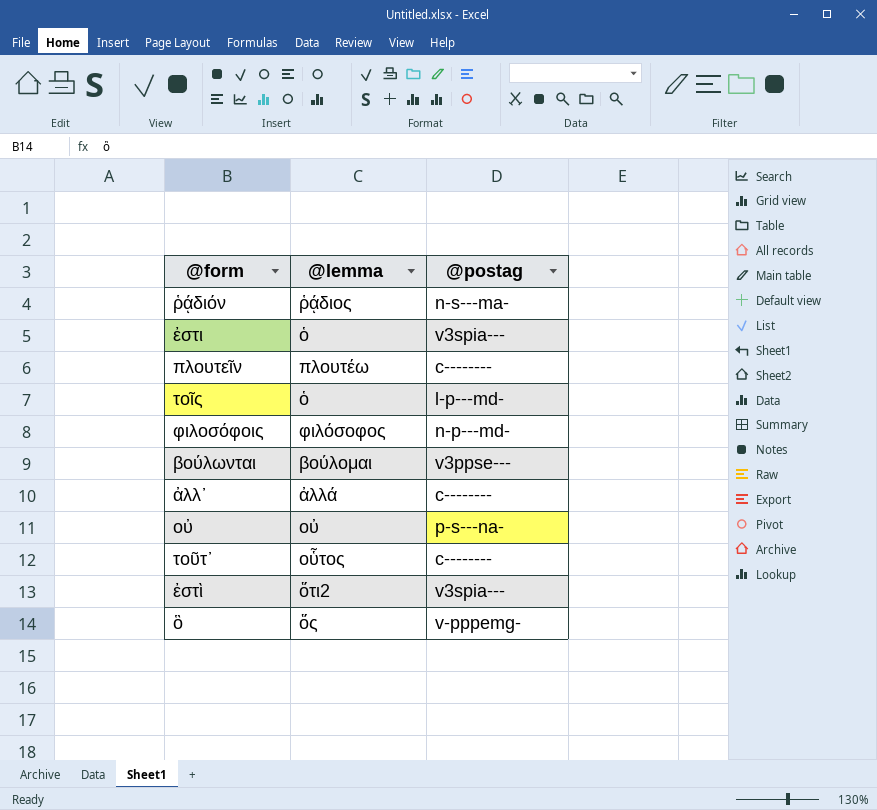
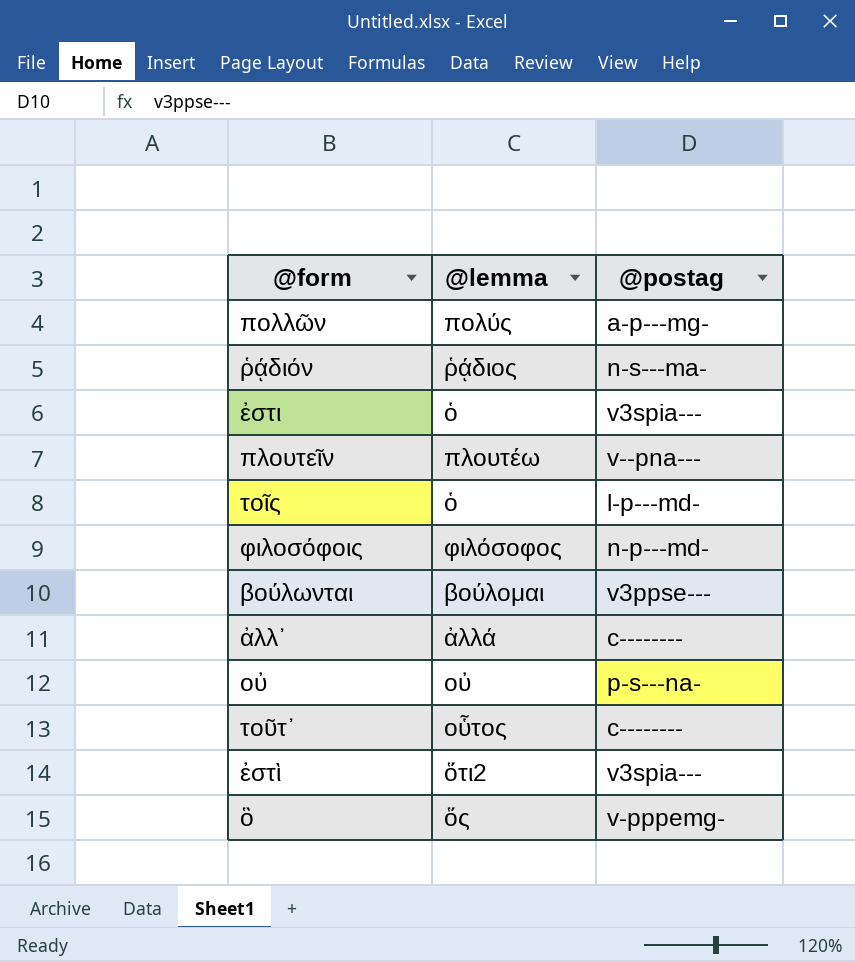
row πολλῶν: none -> πολύς | a-p---mg-
πλουτεῖν | @postag: c-------- -> v--pna---

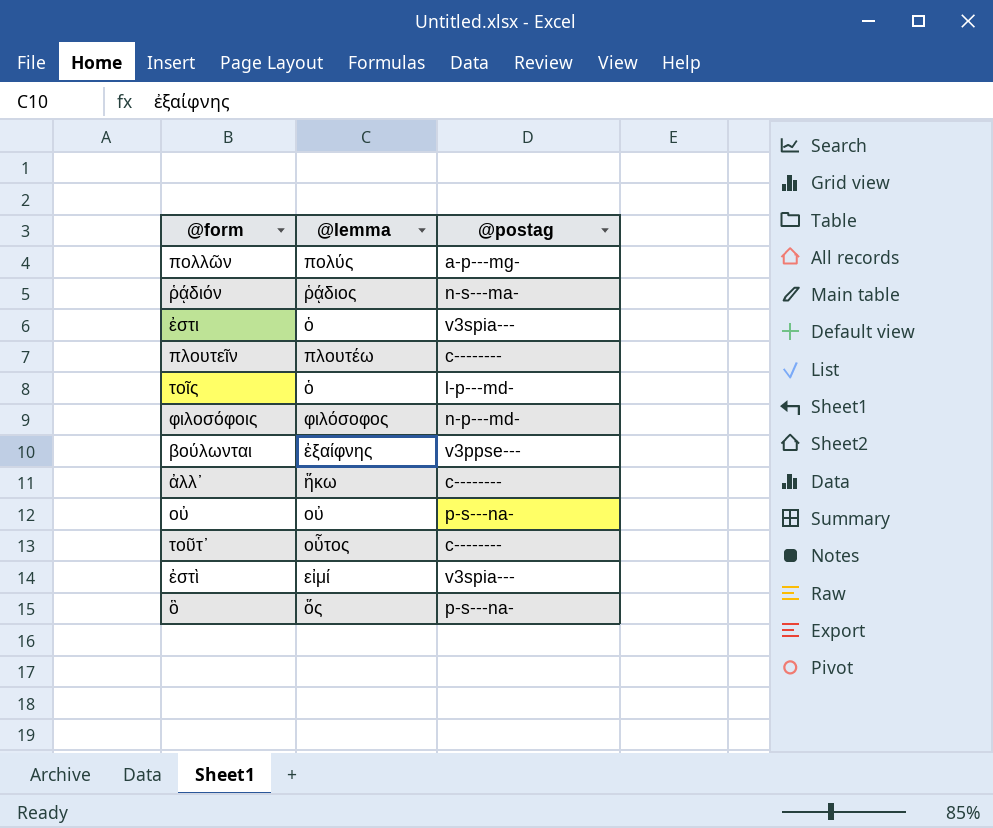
πλουτεῖν | @postag: v--pna--- -> c--------
βούλωνται | @lemma: βούλομαι -> ἐξαίφνης
ἀλλ᾽ | @lemma: ἀλλά -> ἥκω
ἐστὶ | @lemma: ὅτι2 -> εἰμί
ὃ | @postag: v-pppemg- -> p-s---na-

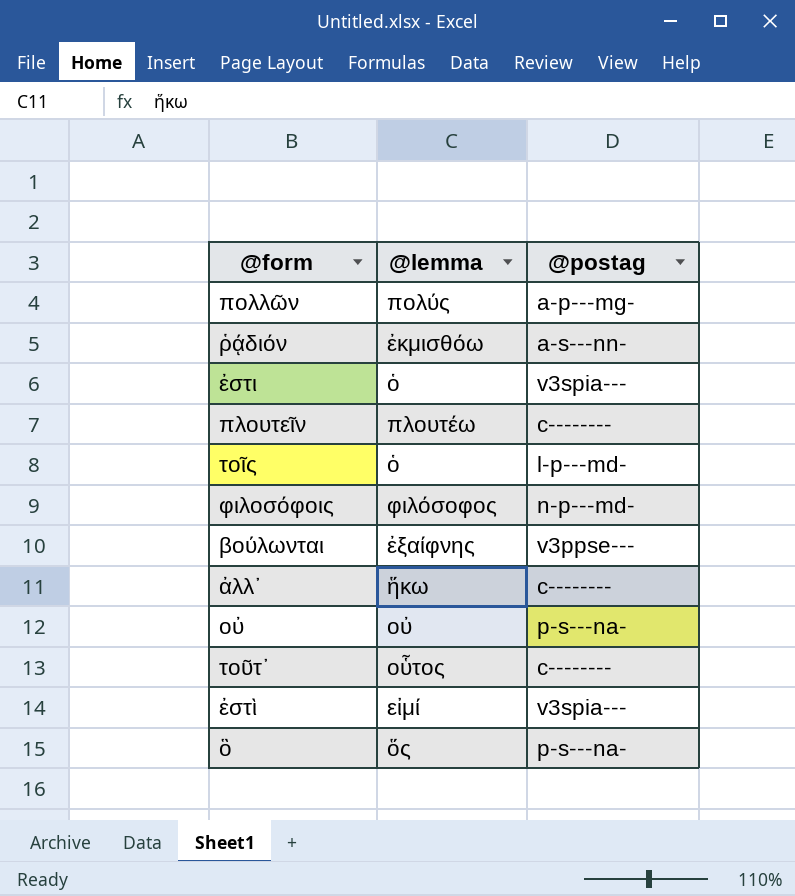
ῥᾴδιόν | @lemma: ῥᾴδιος -> ἐκμισθόω
ῥᾴδιόν | @postag: n-s---ma- -> a-s---nn-

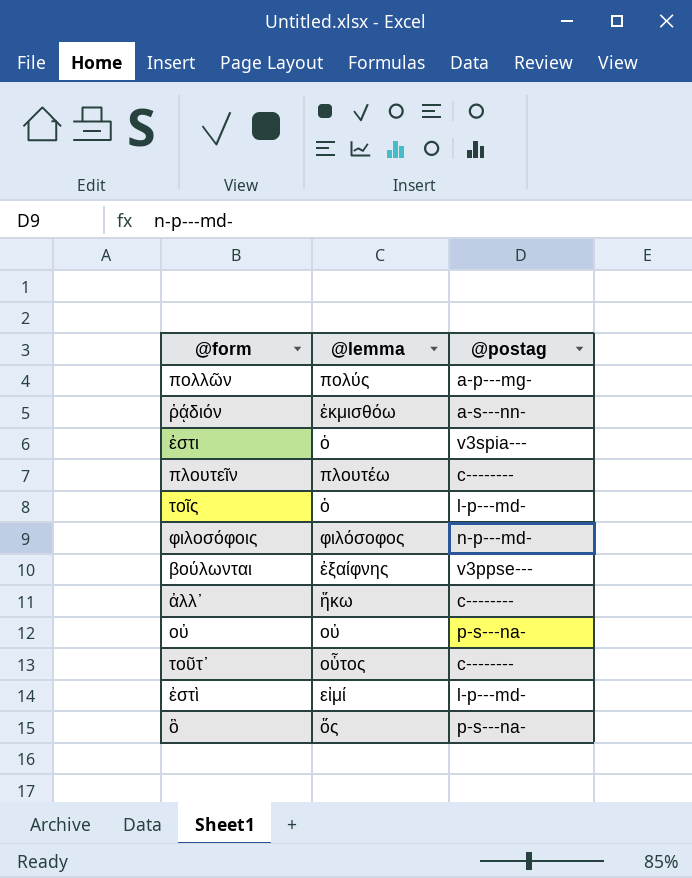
ἐστὶ | @postag: v3spia--- -> l-p---md-

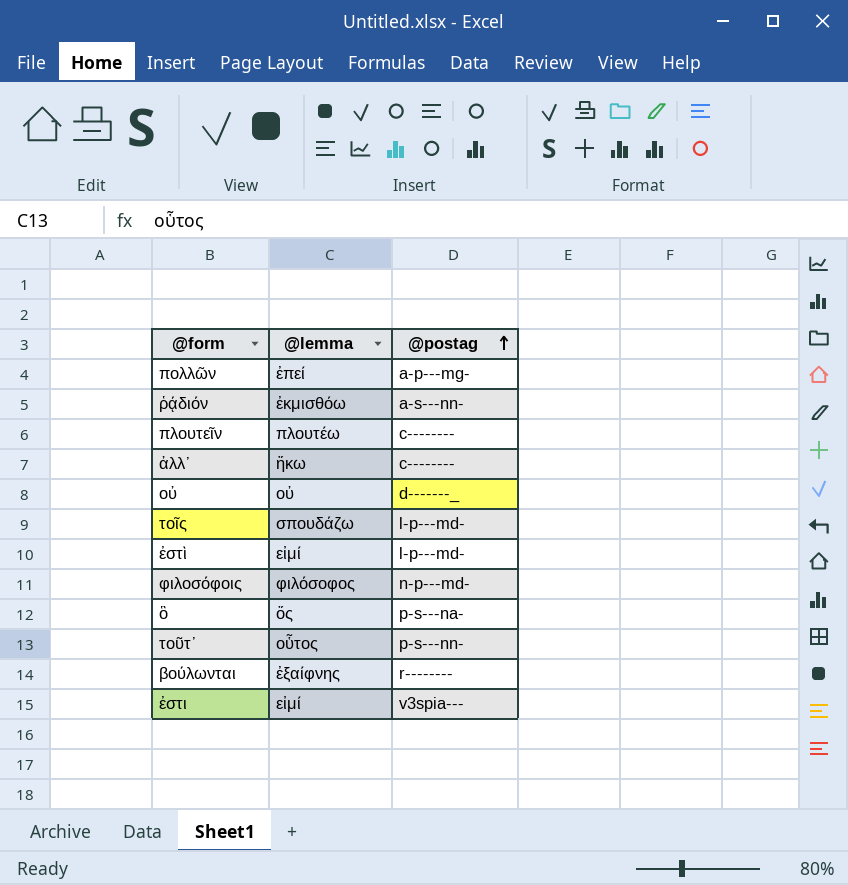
row order: none -> @postag ascending
πολλῶν | @lemma: πολύς -> ἐπεί
οὐ | @postag: p-s---na- -> d-------_
τοῖς | @lemma: ὁ -> σπουδάζω
τοῦτ᾽ | @postag: c-------- -> p-s---nn-
βούλωνται | @postag: v3ppse--- -> r--------
ἐστι | @lemma: ὁ -> εἰμί

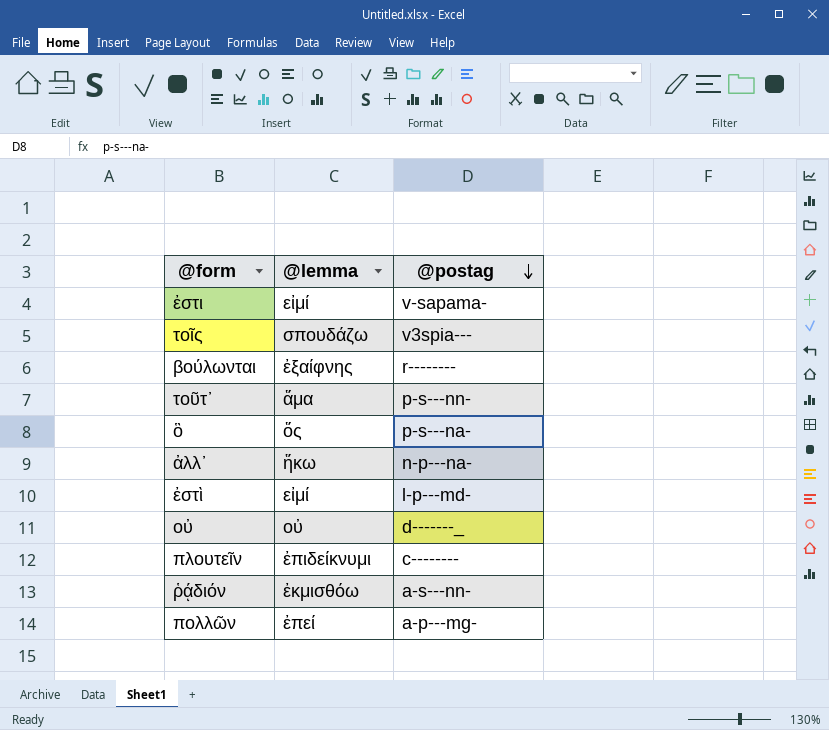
row order: @postag ascending -> @postag descending
row φιλοσόφοις: φιλόσοφος | n-p---md- -> none
ἐστι | @postag: v3spia--- -> v-sapama-
τοῖς | @postag: l-p---md- -> v3spia---
τοῦτ᾽ | @lemma: οὗτος -> ἅμα
ἀλλ᾽ | @postag: c-------- -> n-p---na-
πλουτεῖν | @lemma: πλουτέω -> ἐπιδείκνυμι

